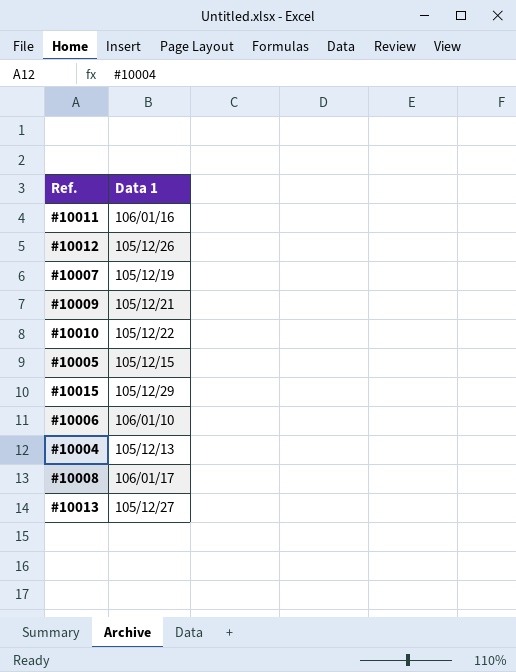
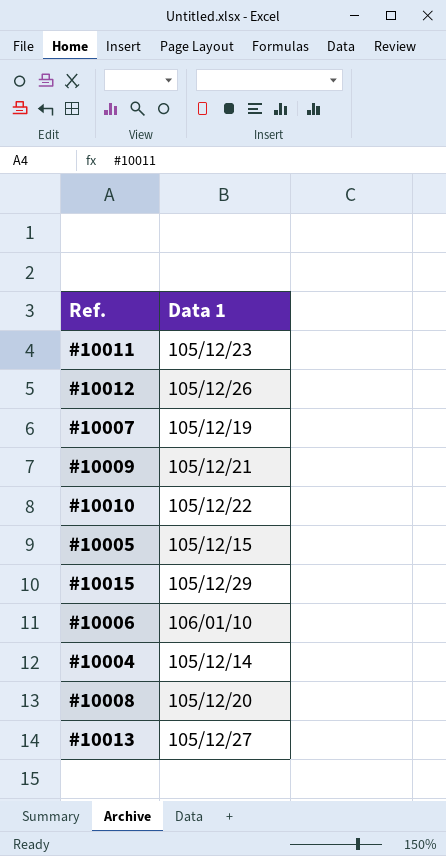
#10011 | Data 1: 106/01/16 -> 105/12/23
#10004 | Data 1: 105/12/13 -> 105/12/14
#10008 | Data 1: 106/01/17 -> 105/12/20

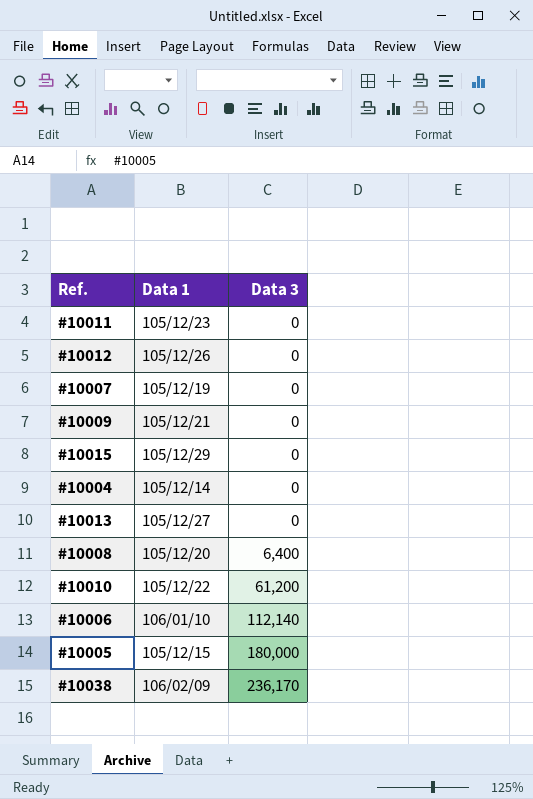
row order: none -> Data 3 ascending
column Data 3 | position: none -> 3
row #10038: none -> 106/02/09 | 236,170

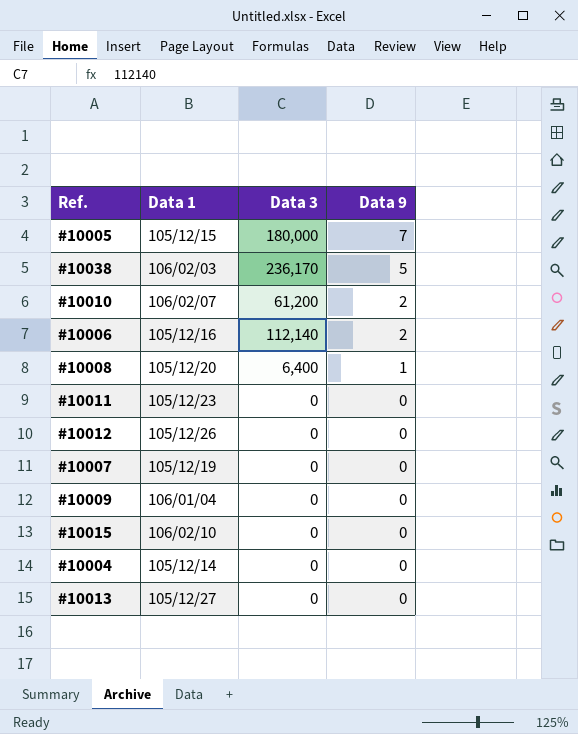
row order: Data 3 ascending -> Data 9 descending
column Data 9 | position: none -> 4
#10038 | Data 1: 106/02/09 -> 106/02/03
#10010 | Data 1: 105/12/22 -> 106/02/07
#10006 | Data 1: 106/01/10 -> 105/12/16
#10009 | Data 1: 105/12/21 -> 106/01/04
#10015 | Data 1: 105/12/29 -> 106/02/10

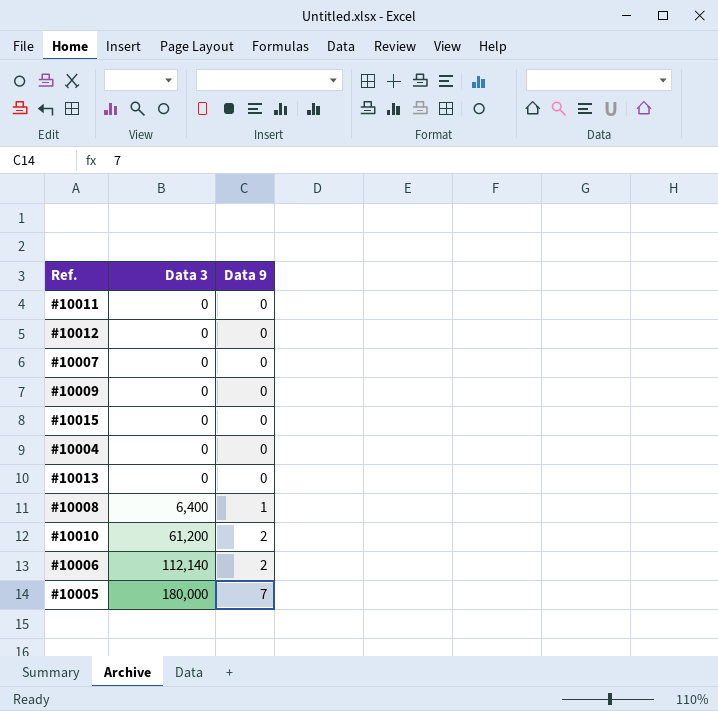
row order: Data 9 descending -> Data 3 ascending
column Data 1 | position: 2 -> none
row #10038: 106/02/03 | 236,170 | 5 -> none

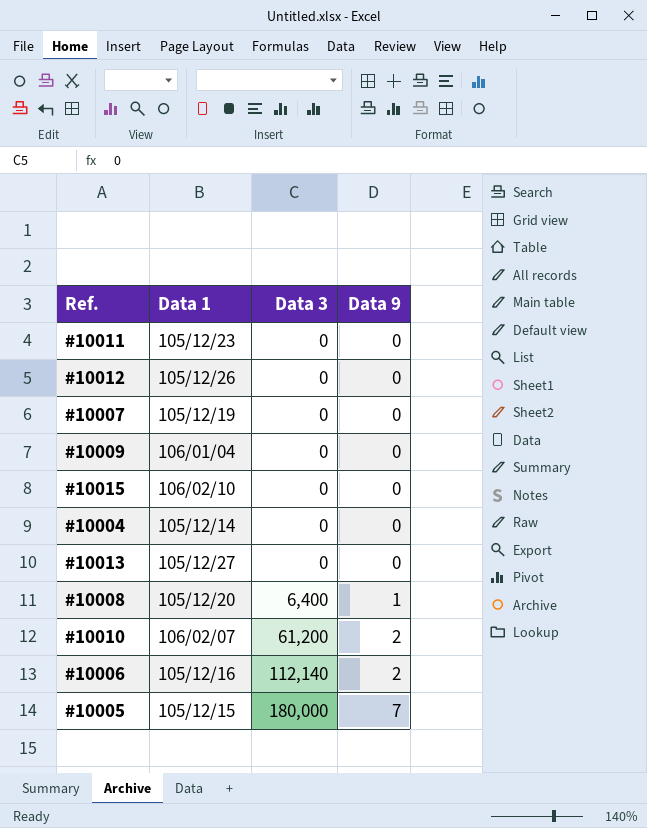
column Data 1 | position: none -> 2

